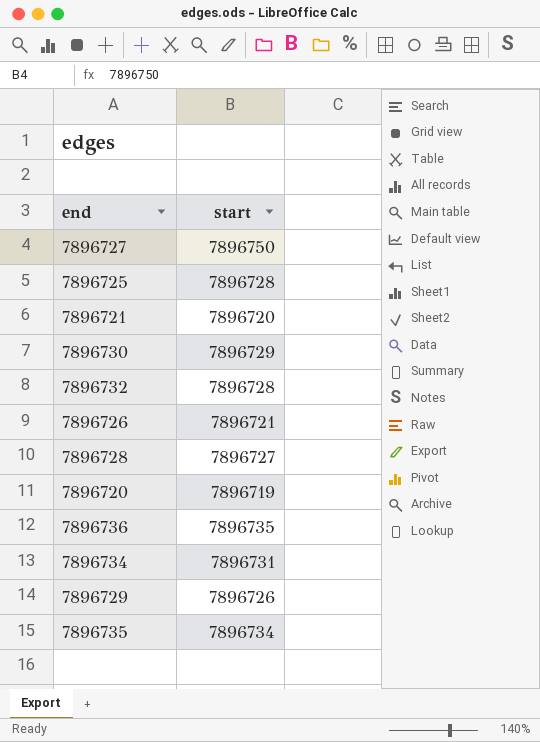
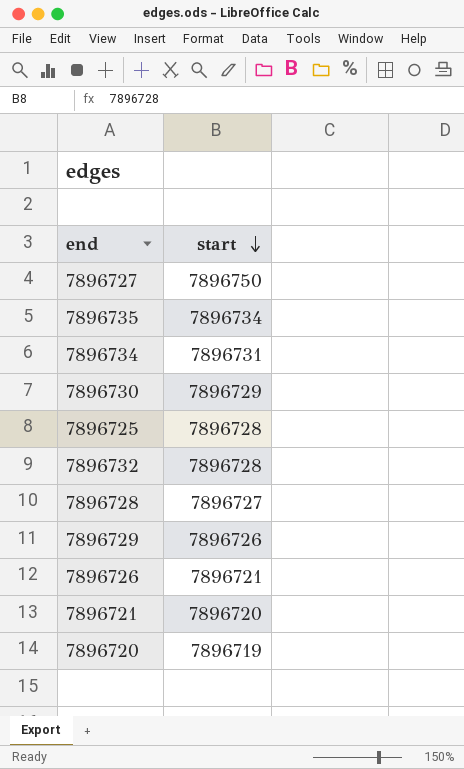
row order: none -> start descending
row 7896736: 7896735 -> none

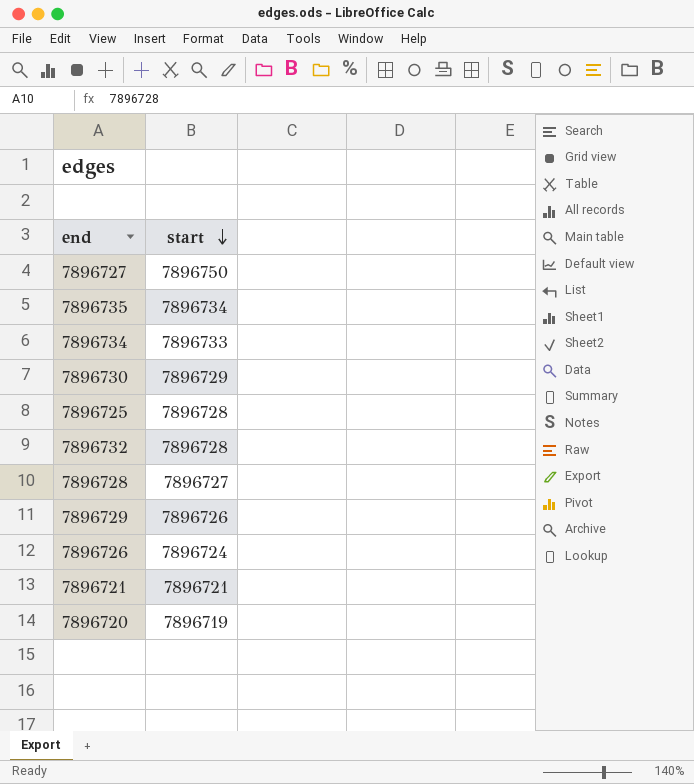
7896734 | start: 7896731 -> 7896733
7896726 | start: 7896721 -> 7896724
7896721 | start: 7896720 -> 7896721

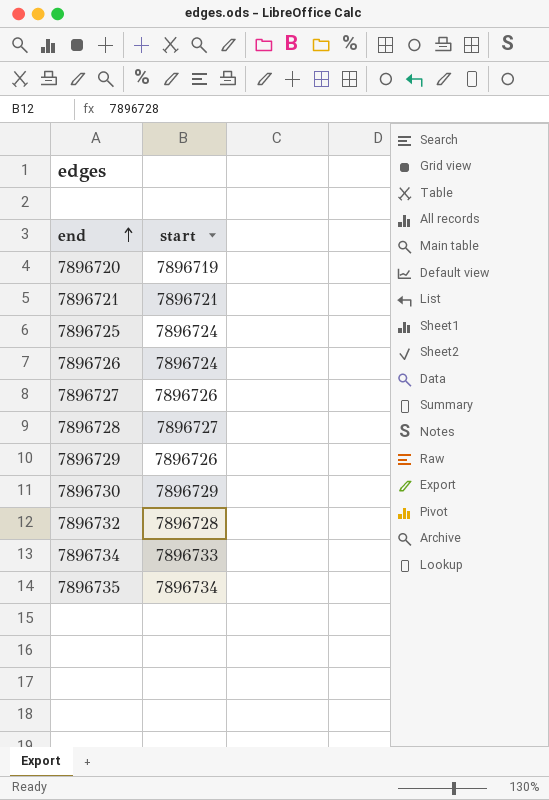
row order: start descending -> end ascending
7896725 | start: 7896728 -> 7896724
7896727 | start: 7896750 -> 7896726

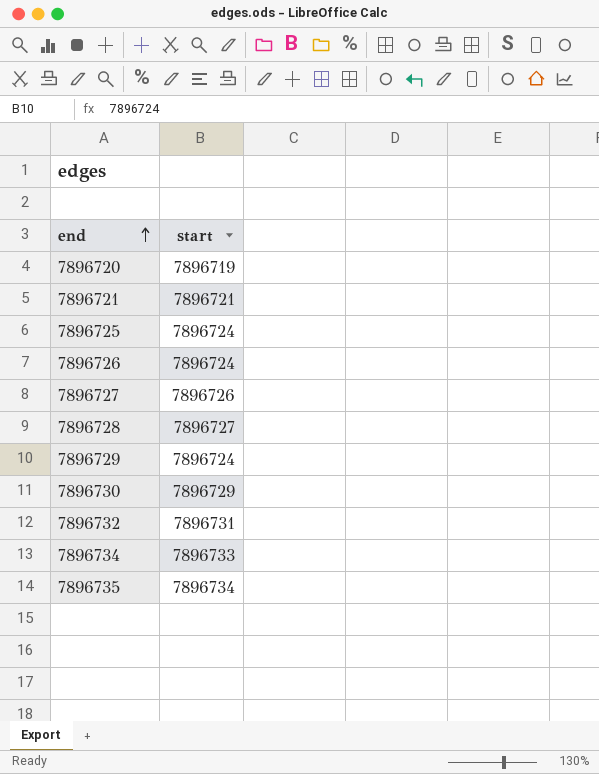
7896729 | start: 7896726 -> 7896724
7896732 | start: 7896728 -> 7896731

